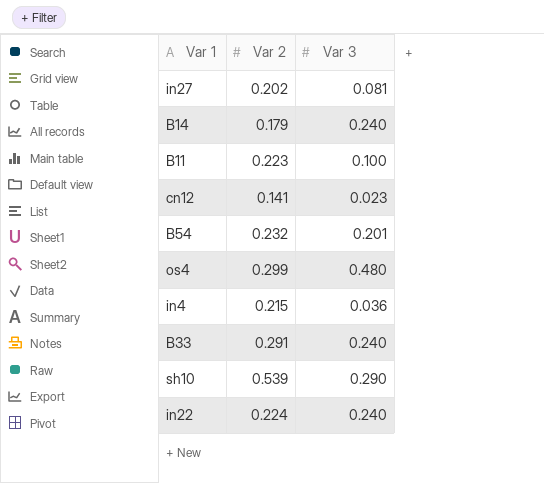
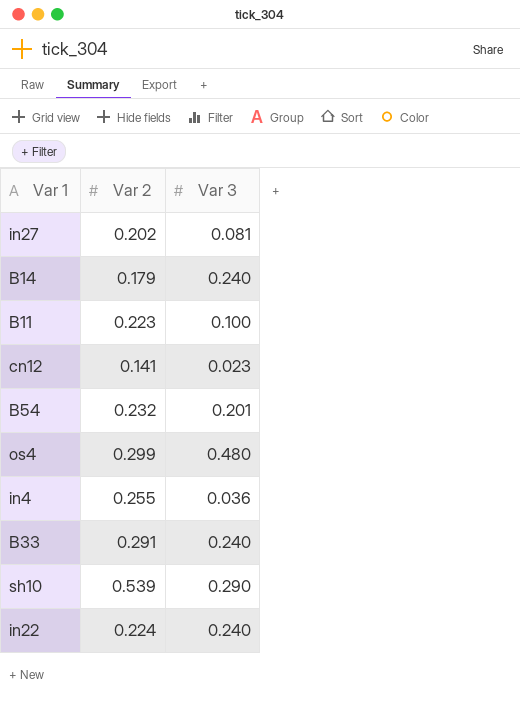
in4 | Var 2: 0.215 -> 0.255

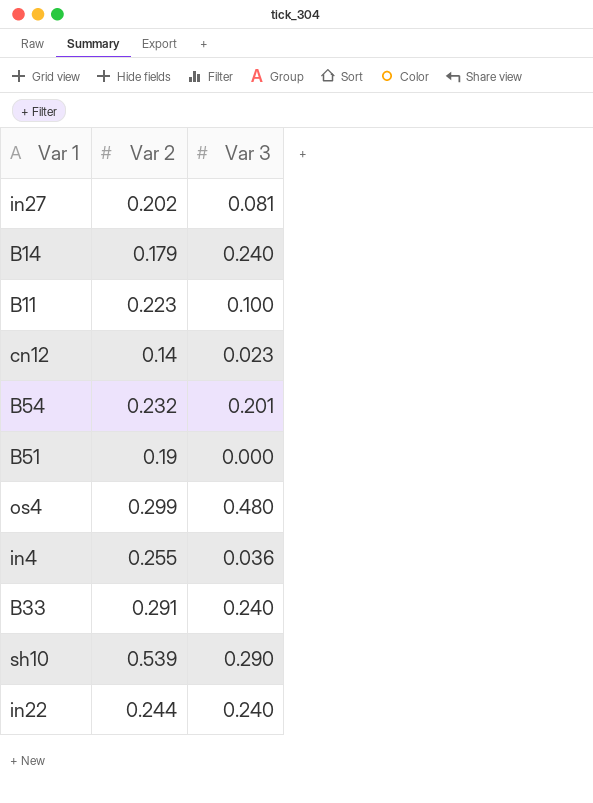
cn12 | Var 2: 0.141 -> 0.14
row B51: none -> 0.19 | 0.000
in22 | Var 2: 0.224 -> 0.244

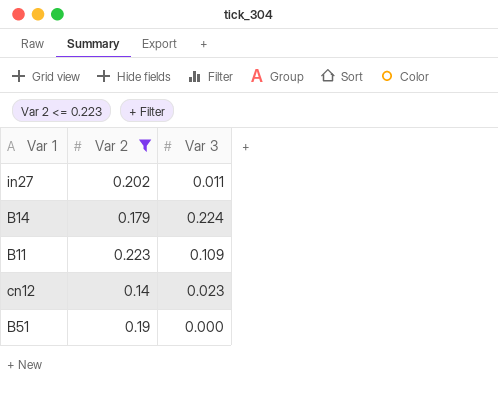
filter: none -> Var 2 <= 0.223
in27 | Var 3: 0.081 -> 0.011
B14 | Var 3: 0.240 -> 0.224
B11 | Var 3: 0.100 -> 0.109

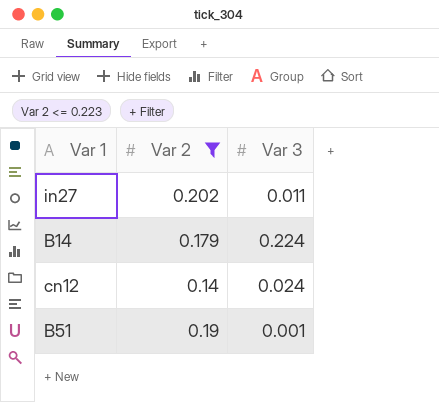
row B11: 0.223 | 0.109 -> none
cn12 | Var 3: 0.023 -> 0.024
B51 | Var 3: 0.000 -> 0.001

